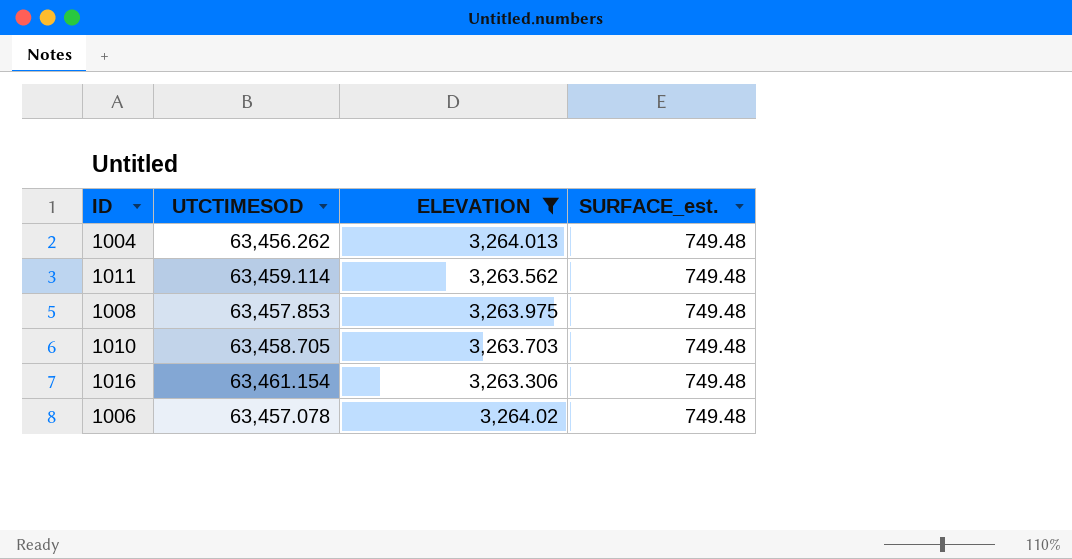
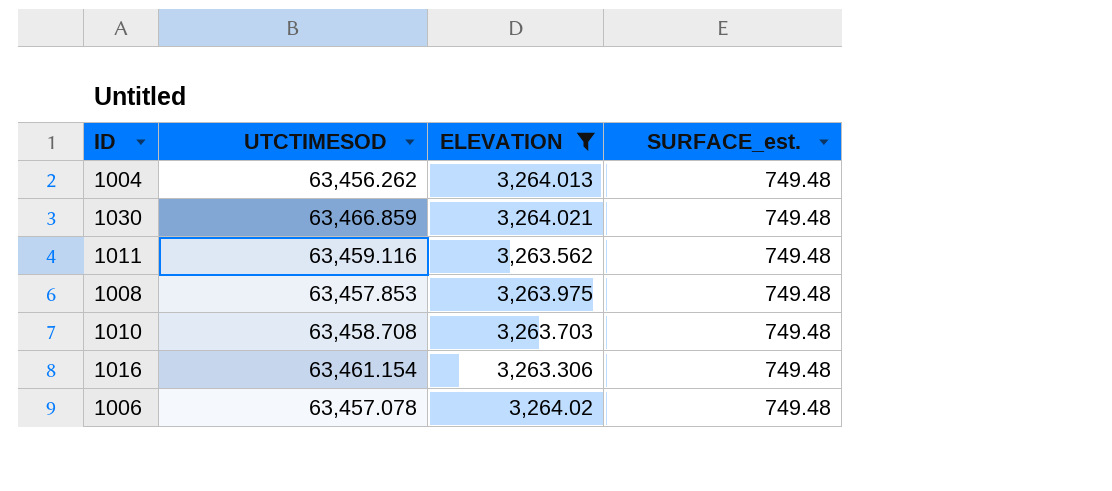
row 1030: none -> 63,466.859 | 3,264.021 | 749.48
1011 | UTCTIMESOD: 63,459.114 -> 63,459.116
1010 | UTCTIMESOD: 63,458.705 -> 63,458.708

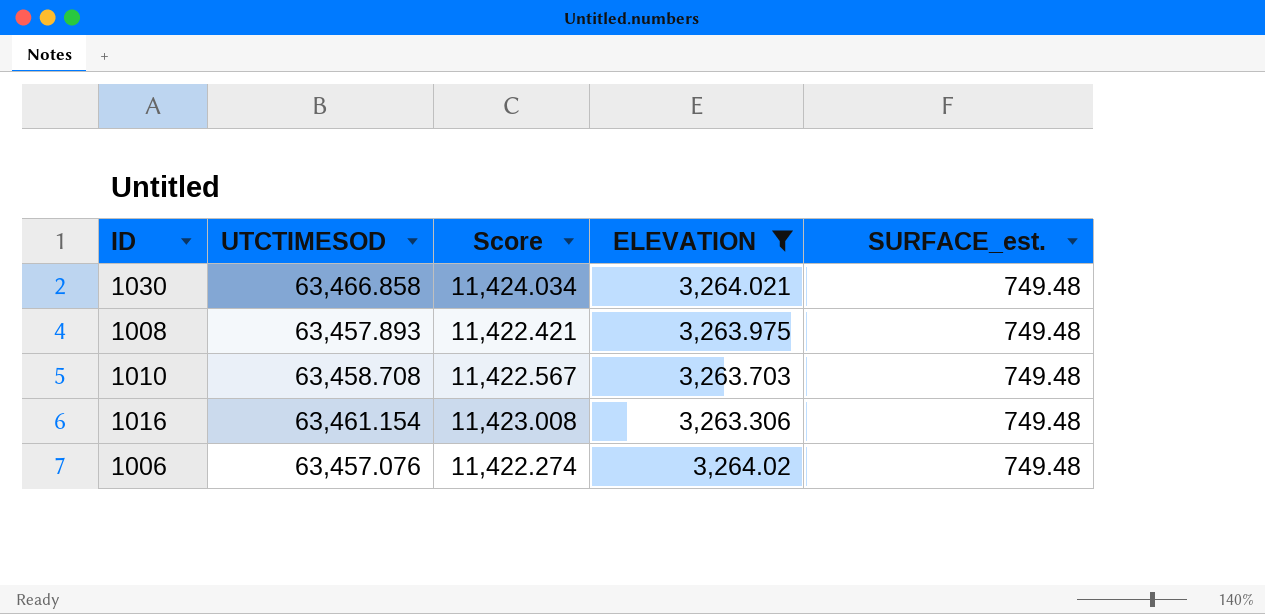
column Score | formula: none -> [UTCTIMESOD] * 0.18
row 1004: 63,456.262 | 3,264.013 | 749.48 -> none
row 1011: 63,459.116 | 3,263.562 | 749.48 -> none
1030 | UTCTIMESOD: 63,466.859 -> 63,466.858
1008 | UTCTIMESOD: 63,457.853 -> 63,457.893
1006 | UTCTIMESOD: 63,457.078 -> 63,457.076

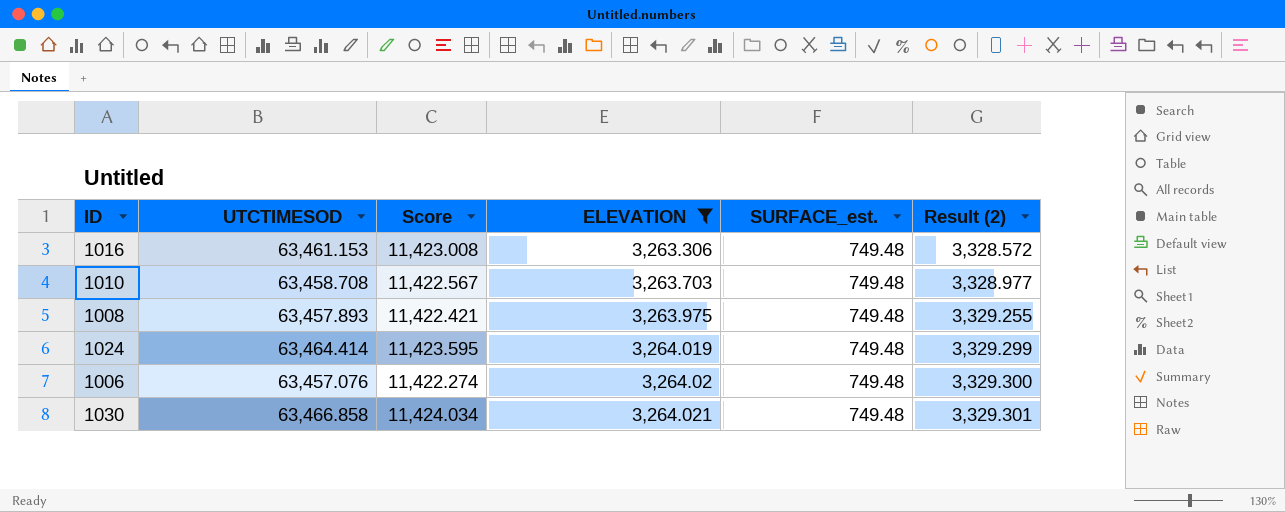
row order: none -> ELEVATION ascending
column Result (2) | formula: none -> [ELEVATION] * 1.02
1016 | UTCTIMESOD: 63,461.154 -> 63,461.153
row 1024: none -> 63,464.414 | 11,423.595 | 3,264.019 | 749.48 | 3,329.299

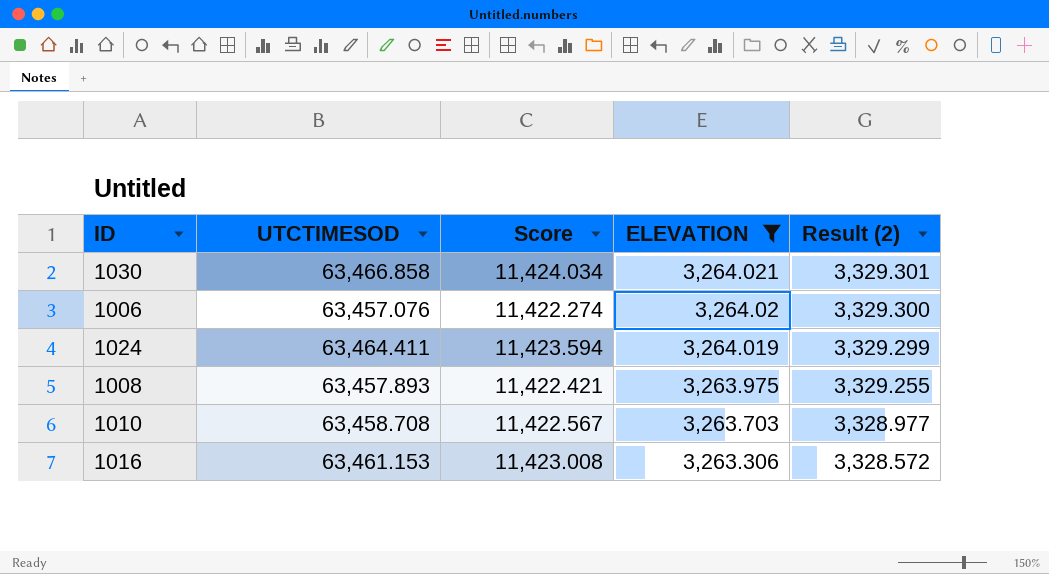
row order: ELEVATION ascending -> ELEVATION descending
column SURFACE_est. | position: 5 -> none
1024 | UTCTIMESOD: 63,464.414 -> 63,464.411
1024 | Score: 11,423.595 -> 11,423.594

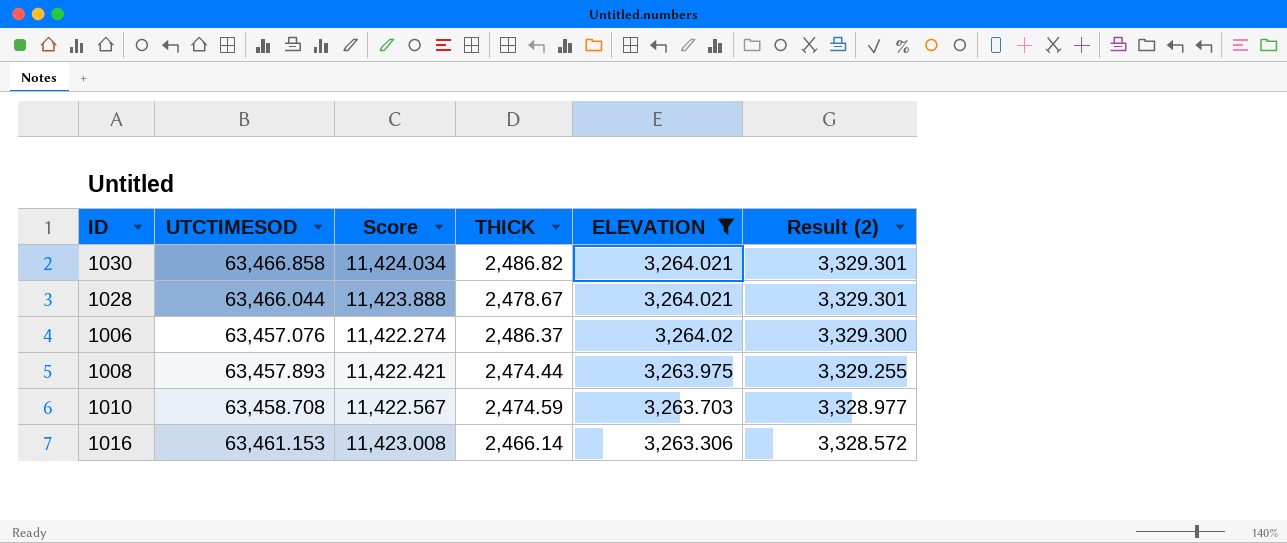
column THICK | position: none -> 4
row 1024: 63,464.411 | 11,423.594 | 3,264.019 | 3,329.299 -> none
row 1028: none -> 63,466.044 | 11,423.888 | 2,478.67 | 3,264.021 | 3,329.301

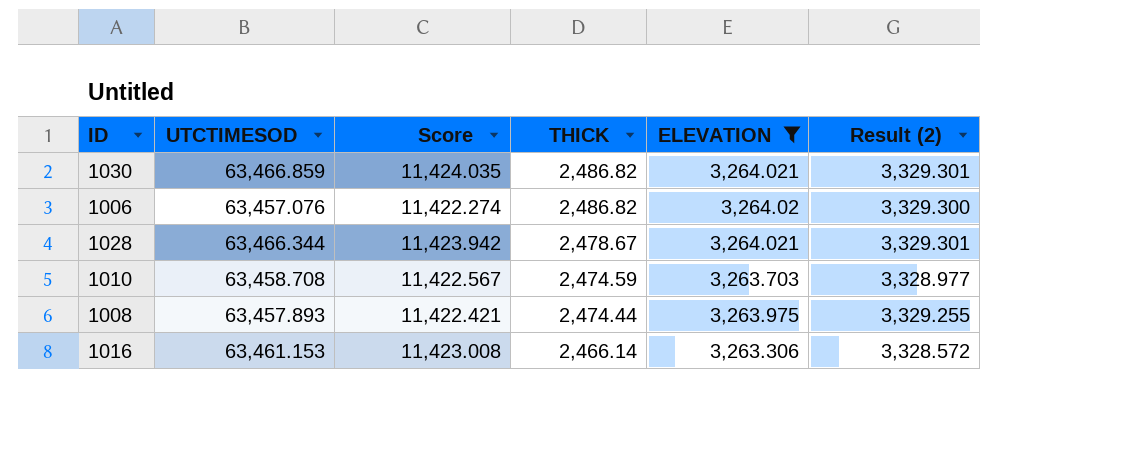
row order: ELEVATION descending -> THICK descending
1030 | UTCTIMESOD: 63,466.858 -> 63,466.859
1030 | Score: 11,424.034 -> 11,424.035
1006 | THICK: 2,486.37 -> 2,486.82
1028 | UTCTIMESOD: 63,466.044 -> 63,466.344
1028 | Score: 11,423.888 -> 11,423.942

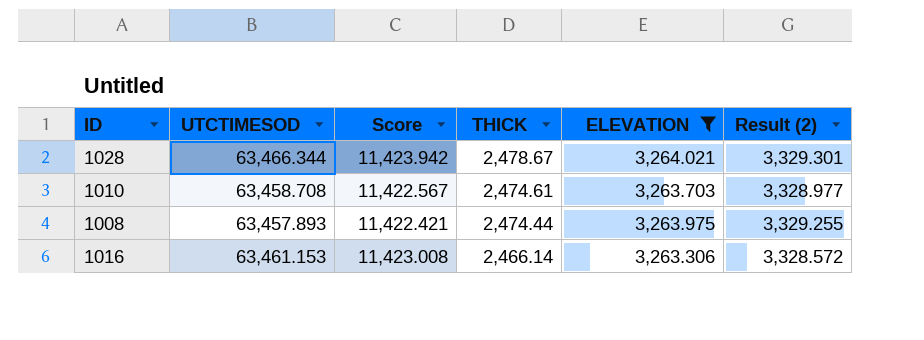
row 1030: 63,466.859 | 11,424.035 | 2,486.82 | 3,264.021 | 3,329.301 -> none
row 1006: 63,457.076 | 11,422.274 | 2,486.82 | 3,264.02 | 3,329.300 -> none
1010 | THICK: 2,474.59 -> 2,474.61

